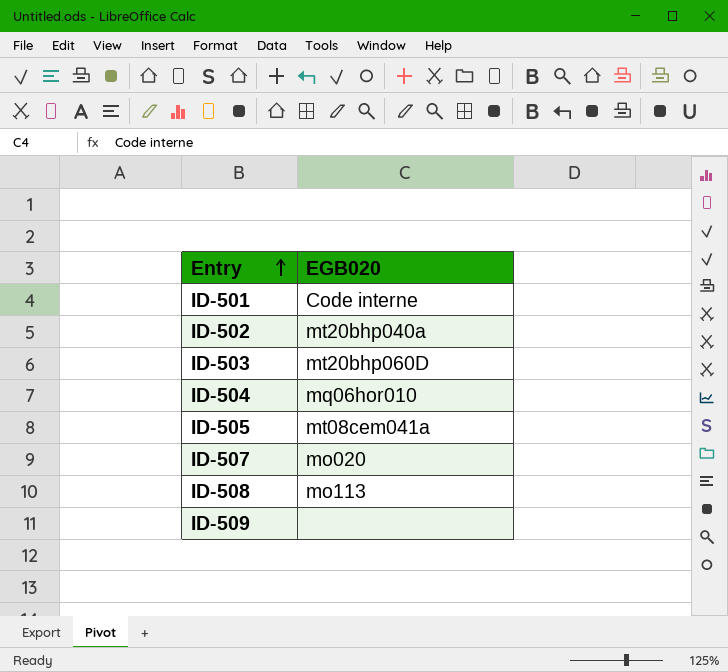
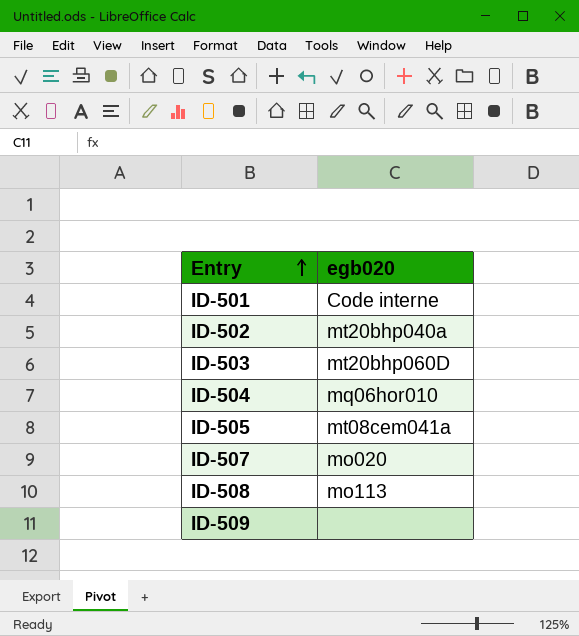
column name: EGB020 -> egb020

